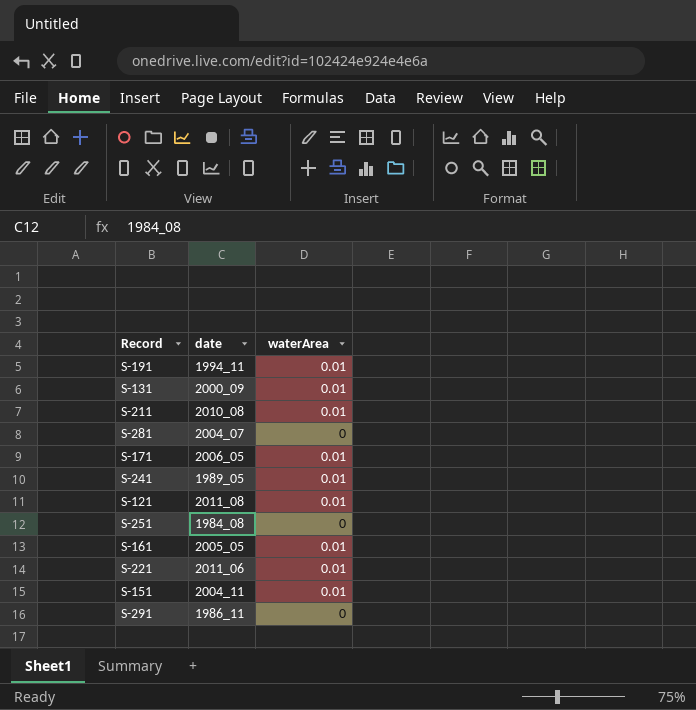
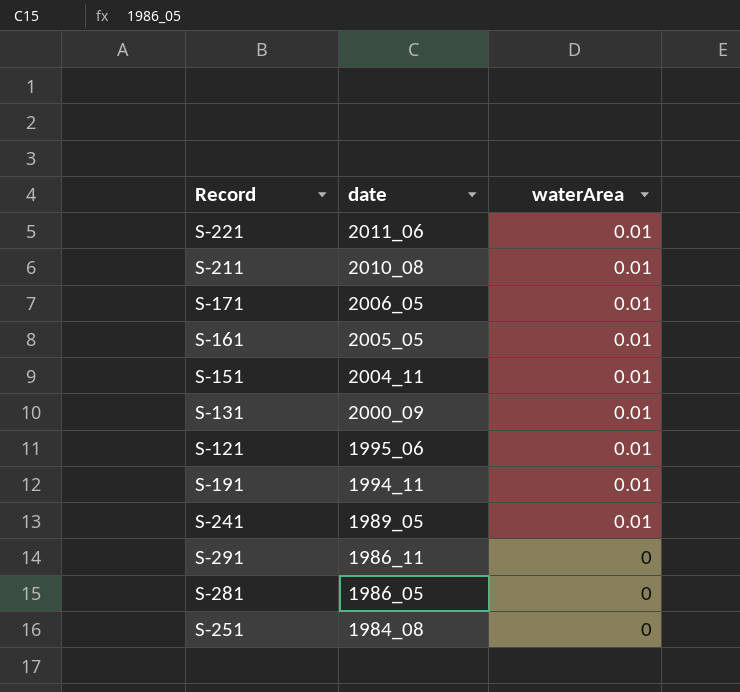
row order: none -> date descending
S-121 | date: 2011_08 -> 1995_06
S-281 | date: 2004_07 -> 1986_05

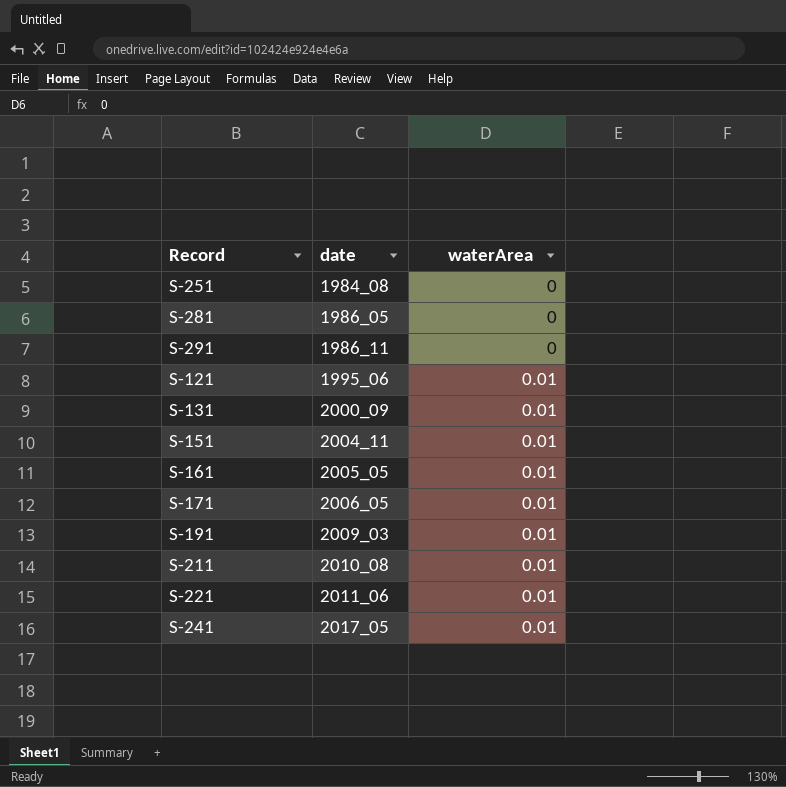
row order: date descending -> date ascending
S-191 | date: 1994_11 -> 2009_03
S-241 | date: 1989_05 -> 2017_05

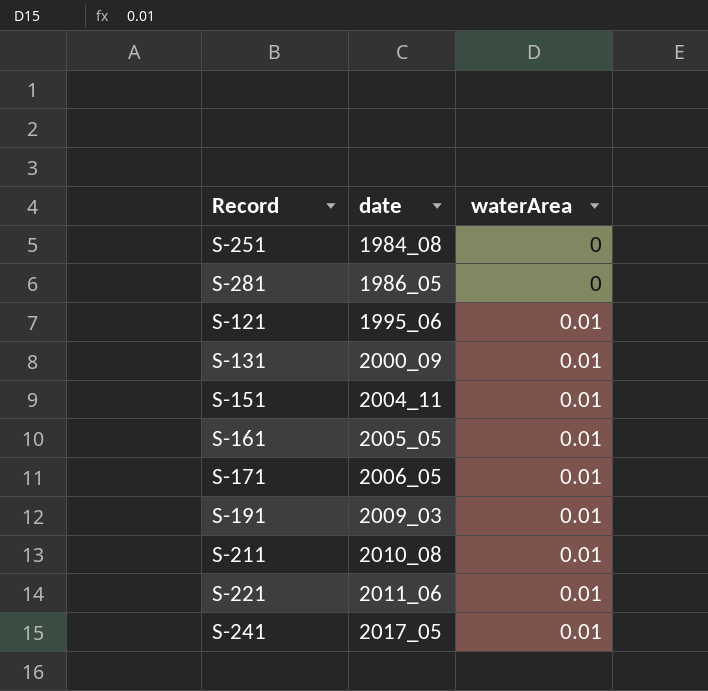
row S-291: 1986_11 | 0 -> none

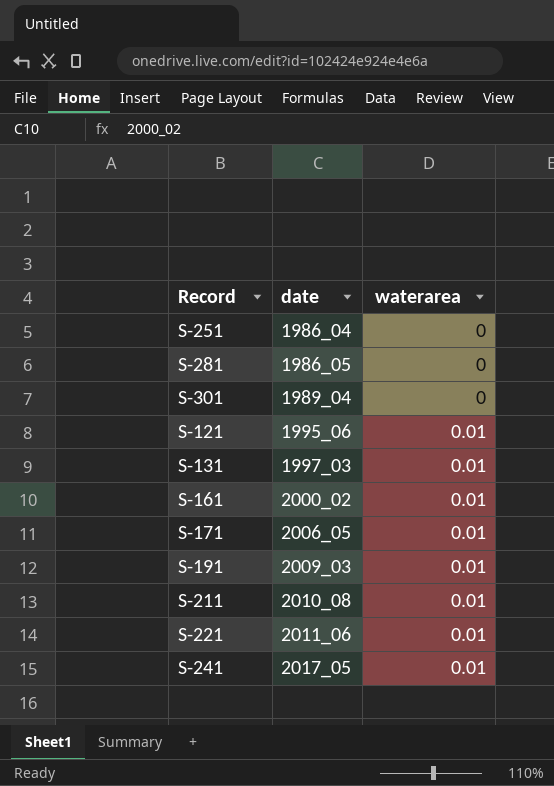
column name: waterArea -> waterarea
row S-151: 2004_11 | 0.01 -> none
S-251 | date: 1984_08 -> 1986_04
row S-301: none -> 1989_04 | 0
S-131 | date: 2000_09 -> 1997_03
S-161 | date: 2005_05 -> 2000_02

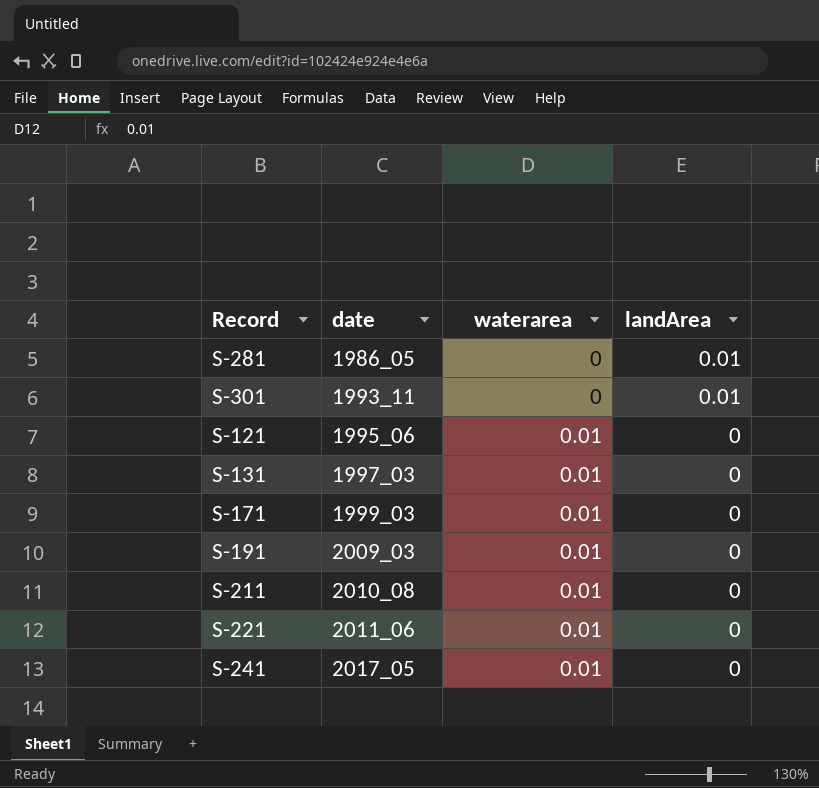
column landArea | position: none -> 4
row S-251: 1986_04 | 0 -> none
row S-161: 2000_02 | 0.01 -> none
S-301 | date: 1989_04 -> 1993_11
S-171 | date: 2006_05 -> 1999_03

